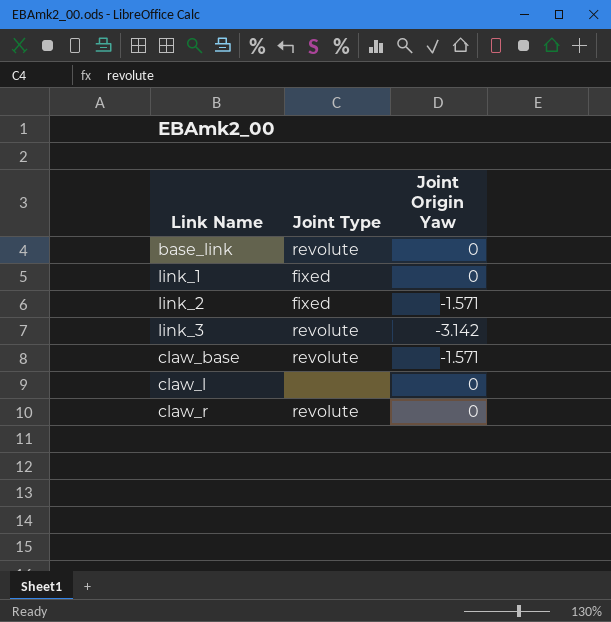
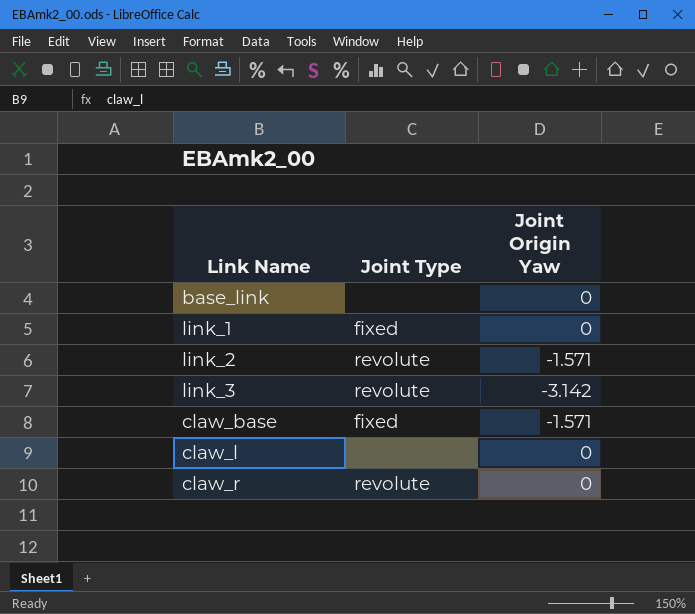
base_link | Joint Type: revolute -> none
link_2 | Joint Type: fixed -> revolute
claw_base | Joint Type: revolute -> fixed

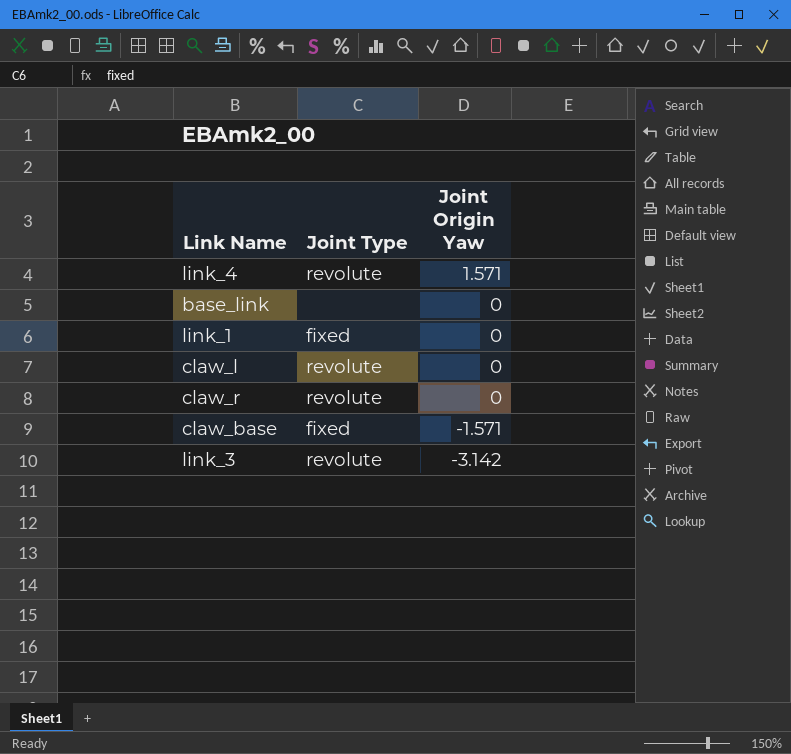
row order: none -> Joint Origin Yaw descending
row link_2: revolute | -1.571 -> none
row link_4: none -> revolute | 1.571
claw_l | Joint Type: none -> revolute

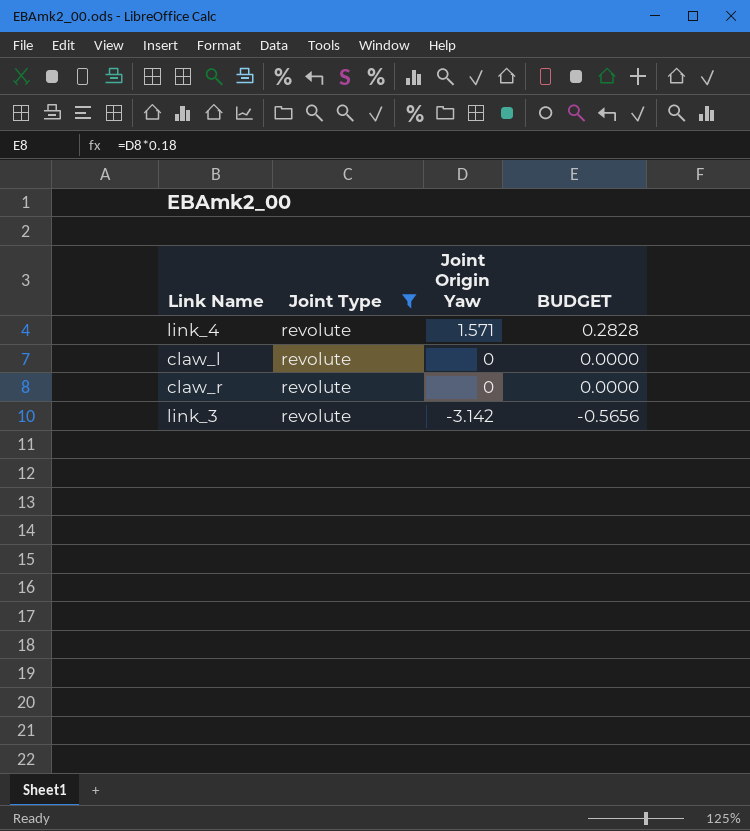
filter: none -> Joint Type = revolute
column BUDGET | formula: none -> [Joint Origin Yaw] * 0.18

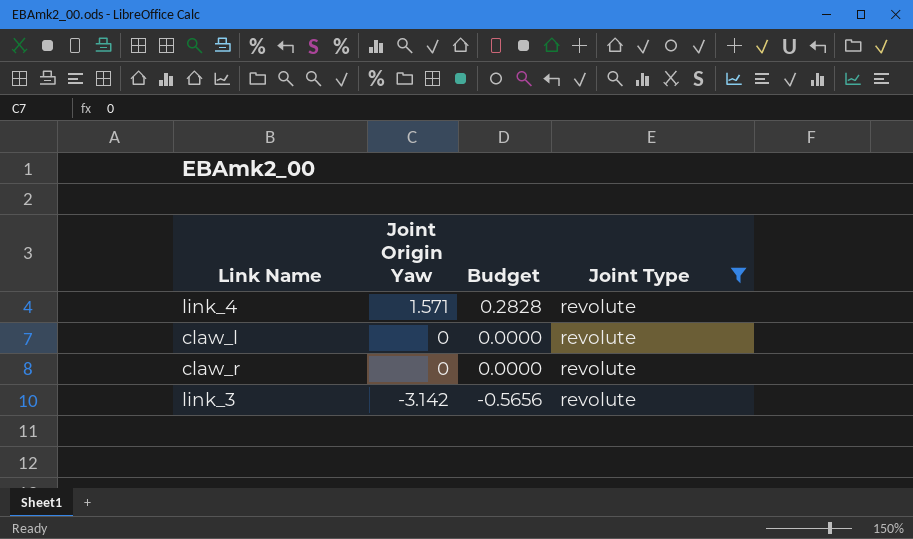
column name: BUDGET -> Budget
column Joint Type | position: 2 -> 4

